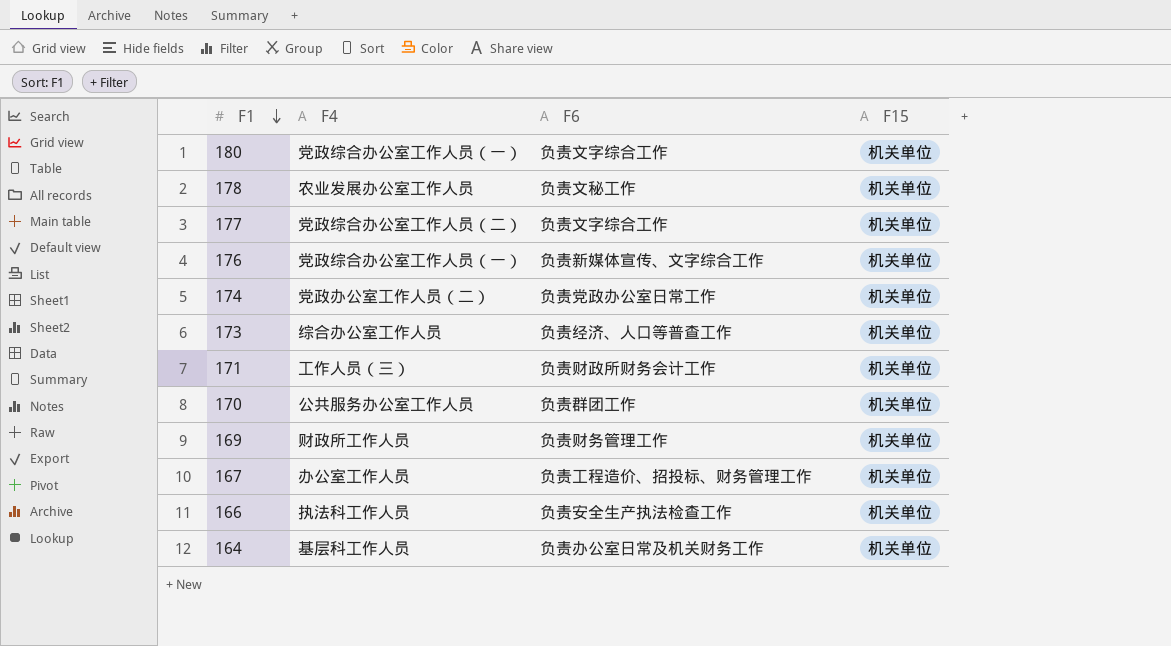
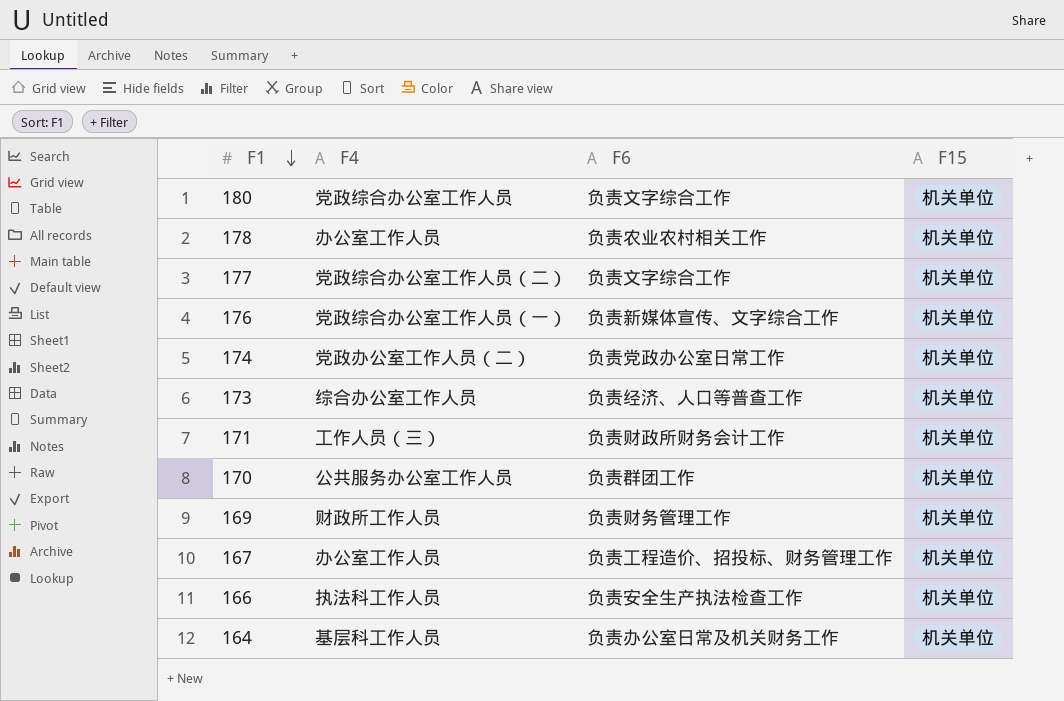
180 | F4: 党政综合办公室工作人员（一） -> 党政综合办公室工作人员
178 | F4: 农业发展办公室工作人员 -> 办公室工作人员
178 | F6: 负责文秘工作 -> 负责农业农村相关工作

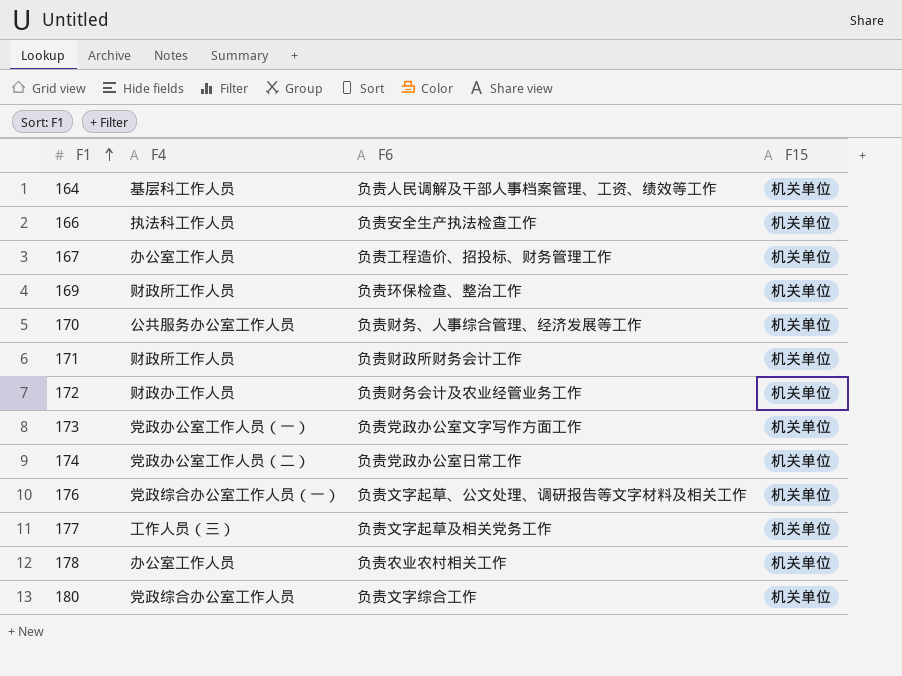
row order: F1 descending -> F1 ascending
164 | F6: 负责办公室日常及机关财务工作 -> 负责人民调解及干部人事档案管理、工资、绩效等工作
169 | F6: 负责财务管理工作 -> 负责环保检查、整治工作
170 | F6: 负责群团工作 -> 负责财务、人事综合管理、经济发展等工作
171 | F4: 工作人员（三） -> 财政所工作人员
row 172: none -> 财政办工作人员 | 负责财务会计及农业经管业务工作 | 机关单位
173 | F4: 综合办公室工作人员 -> 党政办公室工作人员（一）
173 | F6: 负责经济、人口等普查工作 -> 负责党政办公室文字写作方面工作
176 | F6: 负责新媒体宣传、文字综合工作 -> 负责文字起草、公文处理、调研报告等文字材料及相关工作
177 | F4: 党政综合办公室工作人员（二） -> 工作人员（三）
177 | F6: 负责文字综合工作 -> 负责文字起草及相关党务工作

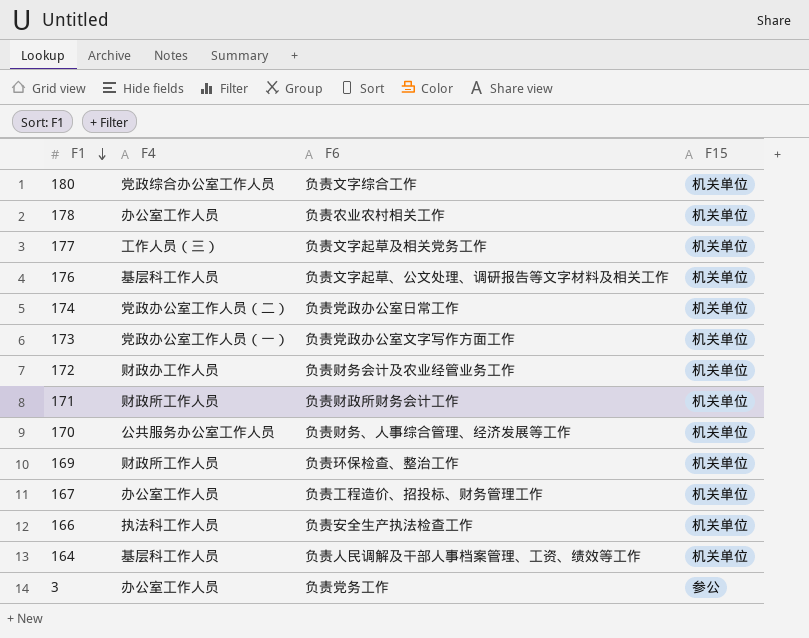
row order: F1 ascending -> F1 descending
176 | F4: 党政综合办公室工作人员（一） -> 基层科工作人员
row 3: none -> 办公室工作人员 | 负责党务工作 | 参公

